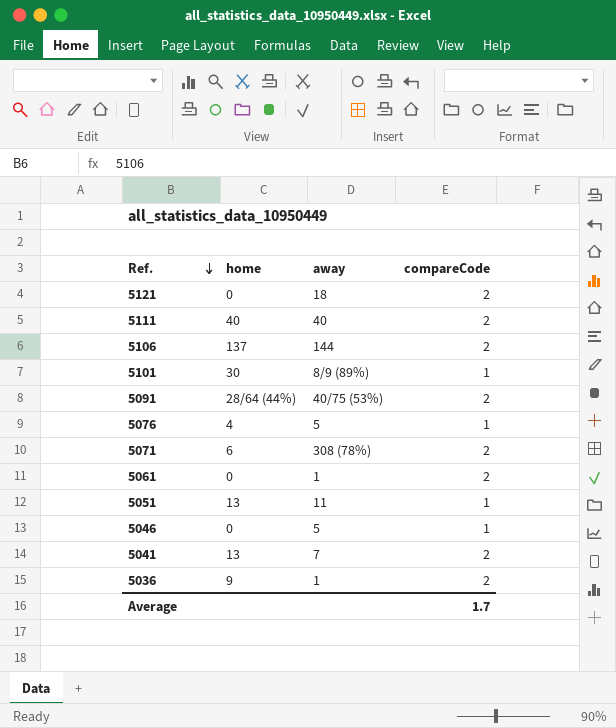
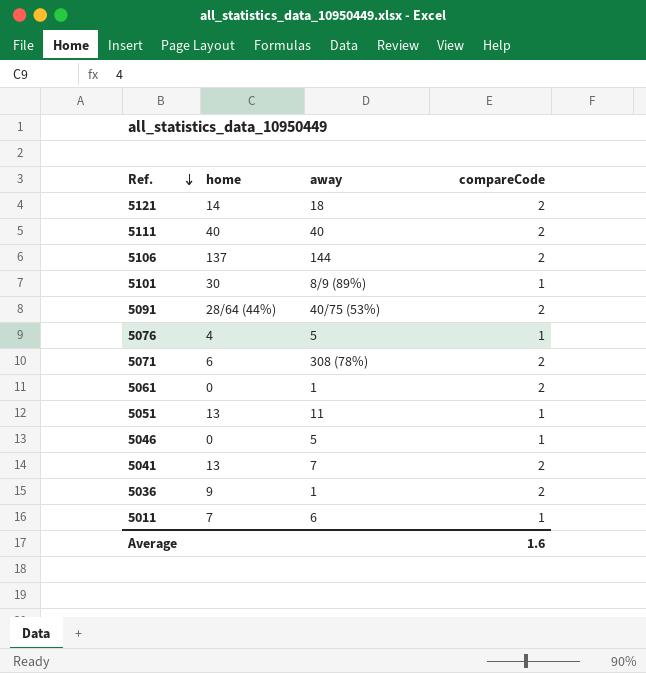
5121 | home: 0 -> 14
row 5011: none -> 7 | 6 | 1
Average | compareCode: 1.7 -> 1.6

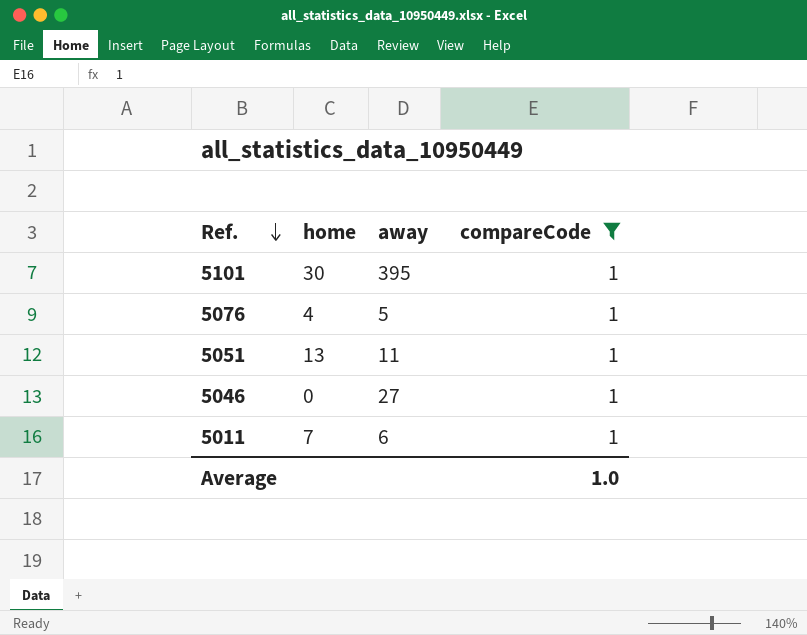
filter: none -> compareCode = 1
5101 | away: 8/9 (89%) -> 395
5046 | away: 5 -> 27
Average | compareCode: 1.6 -> 1.0

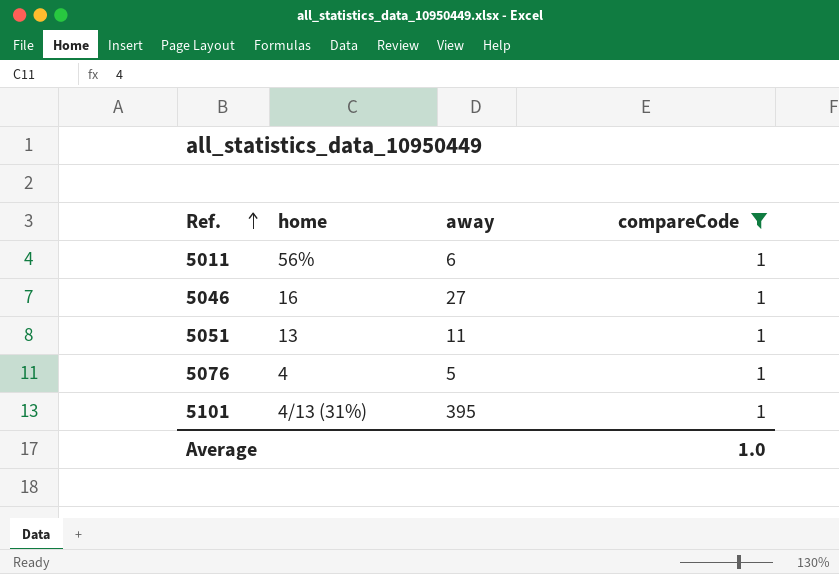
row order: Ref. descending -> Ref. ascending
5011 | home: 7 -> 56%
5046 | home: 0 -> 16
5101 | home: 30 -> 4/13 (31%)

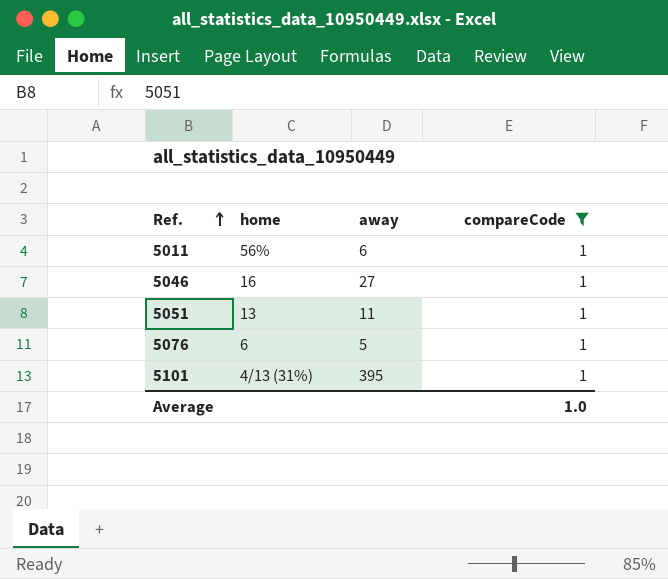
5076 | home: 4 -> 6

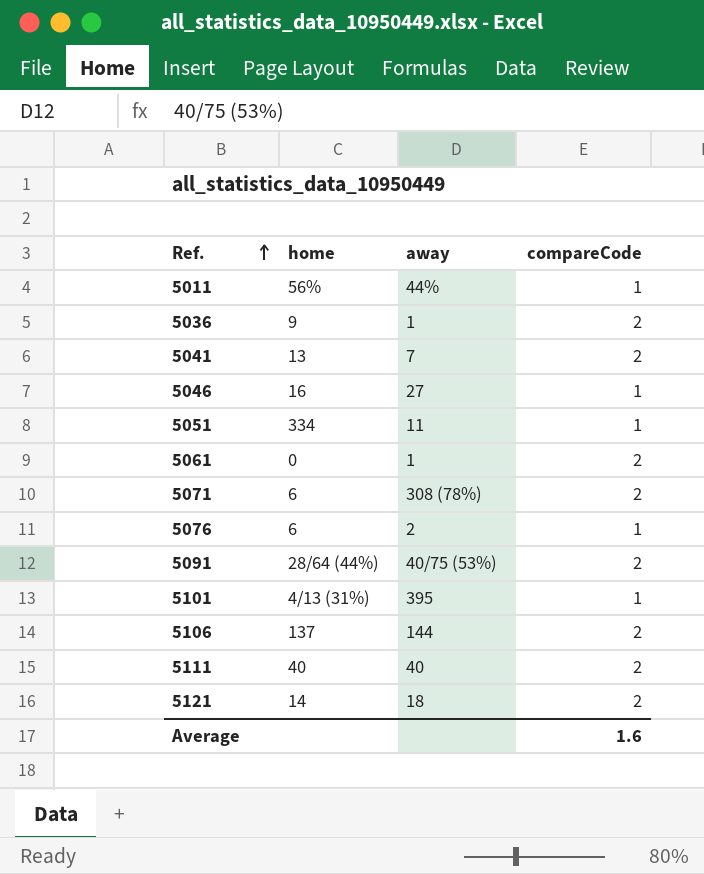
filter: compareCode = 1 -> none
5011 | away: 6 -> 44%
5051 | home: 13 -> 334
5076 | away: 5 -> 2
Average | compareCode: 1.0 -> 1.6

